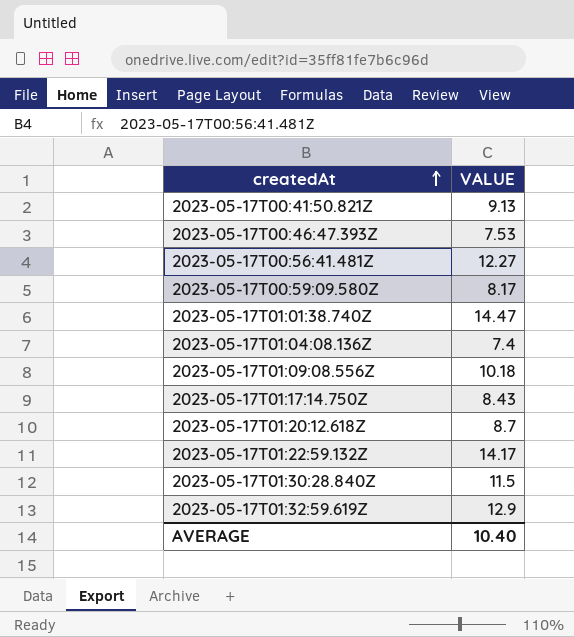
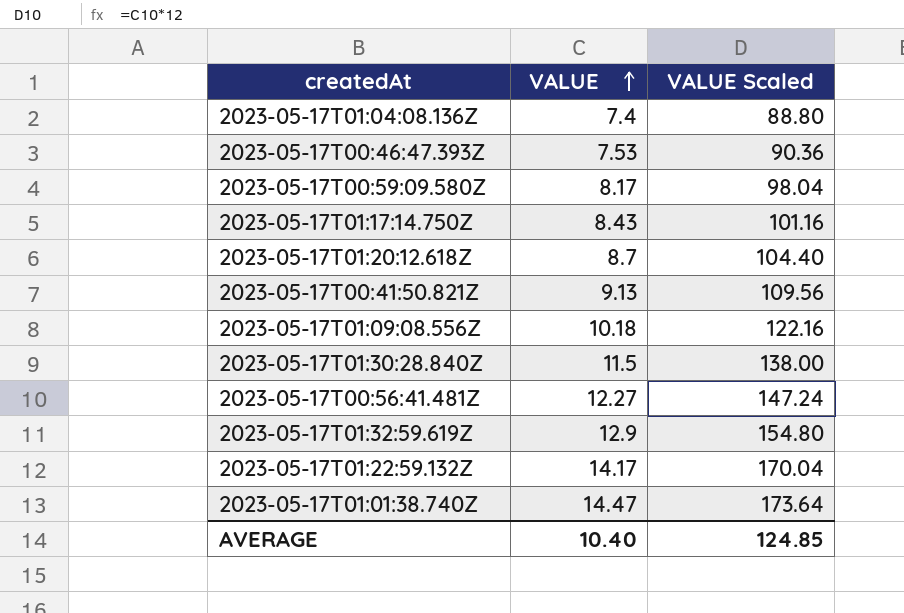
row order: createdAt ascending -> VALUE ascending
column VALUE Scaled | formula: none -> [VALUE] * 12

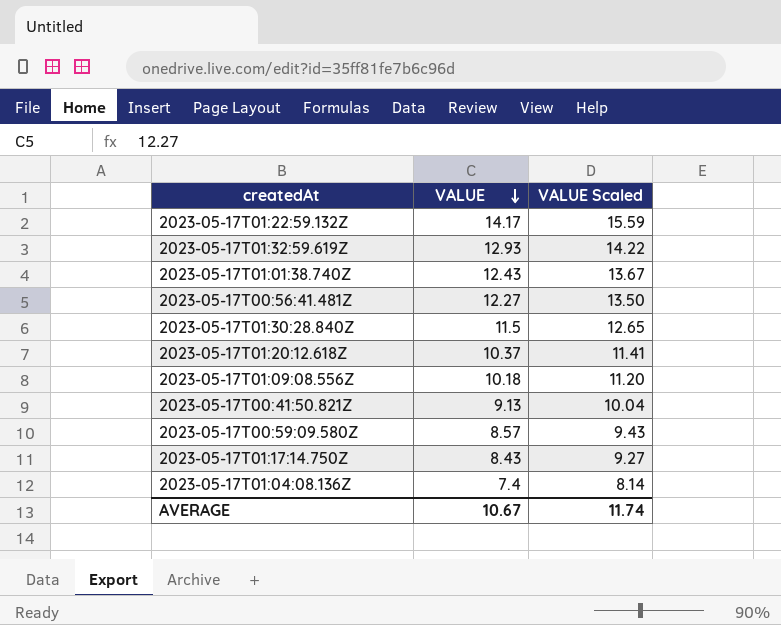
row order: VALUE ascending -> VALUE descending
column VALUE Scaled | formula: [VALUE] * 12 -> [VALUE] * 1.1
row 2023-05-17T00:46:47.393Z: 7.53 | 90.36 -> none
2023-05-17T01:32:59.619Z | VALUE: 12.9 -> 12.93
2023-05-17T01:01:38.740Z | VALUE: 14.47 -> 12.43
2023-05-17T01:20:12.618Z | VALUE: 8.7 -> 10.37
2023-05-17T00:59:09.580Z | VALUE: 8.17 -> 8.57
AVERAGE | VALUE: 10.40 -> 10.67
AVERAGE | VALUE Scaled: 124.85 -> 11.74

